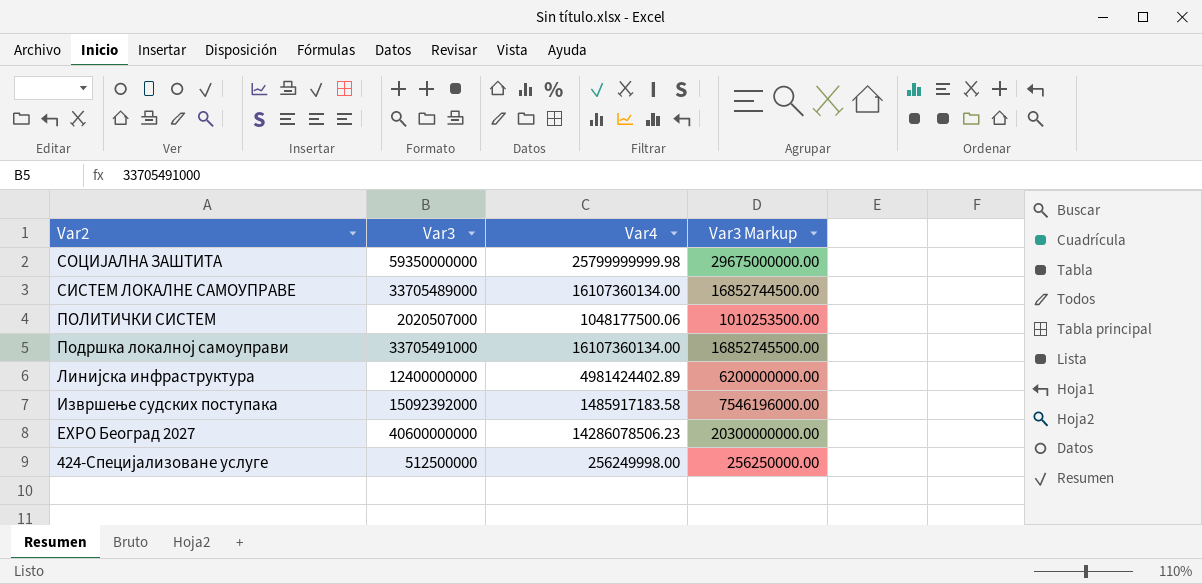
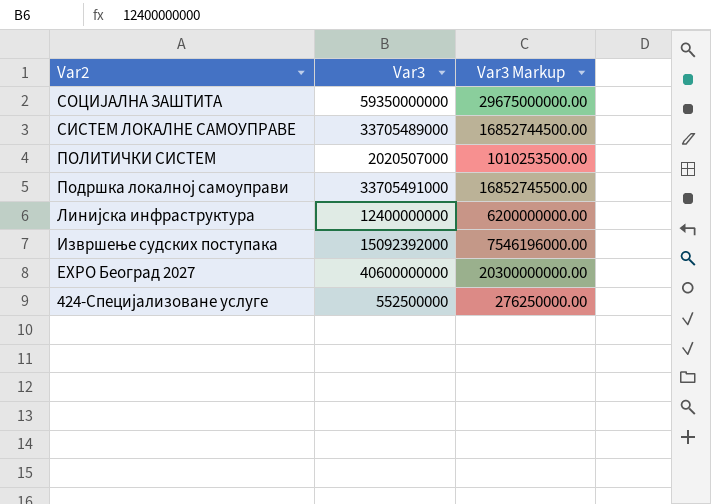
column Var4 | position: 3 -> none
424-Специјализоване услуге | Var3: 512500000 -> 552500000
424-Специјализоване услуге | Var3 Markup: 256250000.00 -> 276250000.00

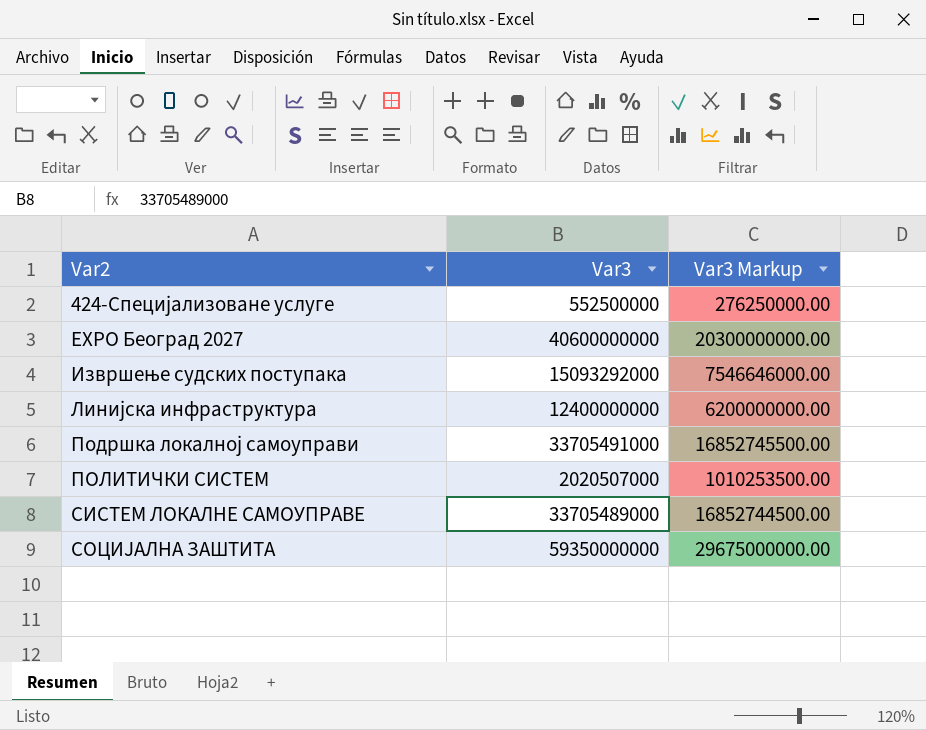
row order: Var2 descending -> Var2 ascending
Извршење судских поступака | Var3: 15092392000 -> 15093292000
Извршење судских поступака | Var3 Markup: 7546196000.00 -> 7546646000.00

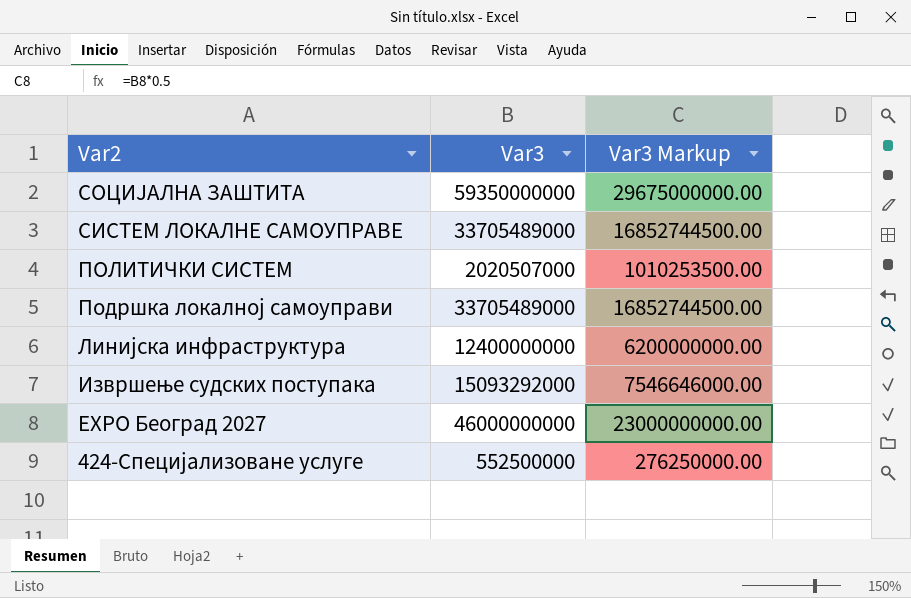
row order: Var2 ascending -> Var2 descending
Подршка локалној самоуправи | Var3: 33705491000 -> 33705489000
Подршка локалној самоуправи | Var3 Markup: 16852745500.00 -> 16852744500.00
EXPO Београд 2027 | Var3: 40600000000 -> 46000000000
EXPO Београд 2027 | Var3 Markup: 20300000000.00 -> 23000000000.00

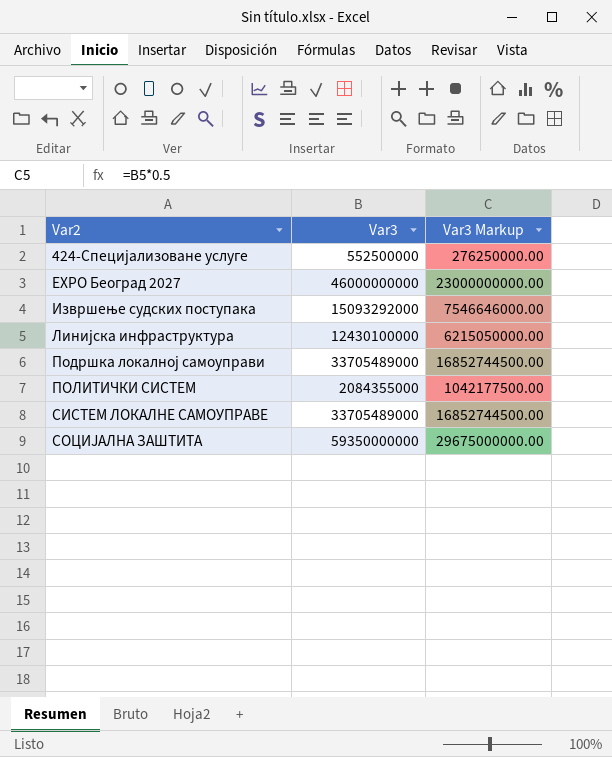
row order: Var2 descending -> Var2 ascending
Линијска инфраструктура | Var3: 12400000000 -> 12430100000
Линијска инфраструктура | Var3 Markup: 6200000000.00 -> 6215050000.00
ПОЛИТИЧКИ СИСТЕМ | Var3: 2020507000 -> 2084355000
ПОЛИТИЧКИ СИСТЕМ | Var3 Markup: 1010253500.00 -> 1042177500.00

